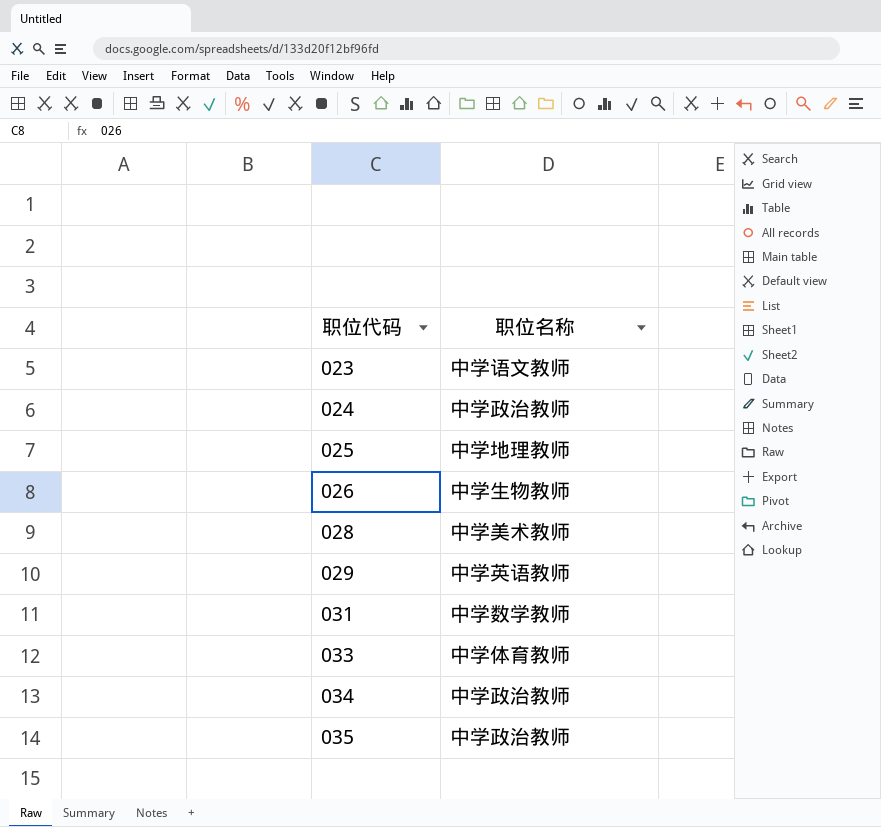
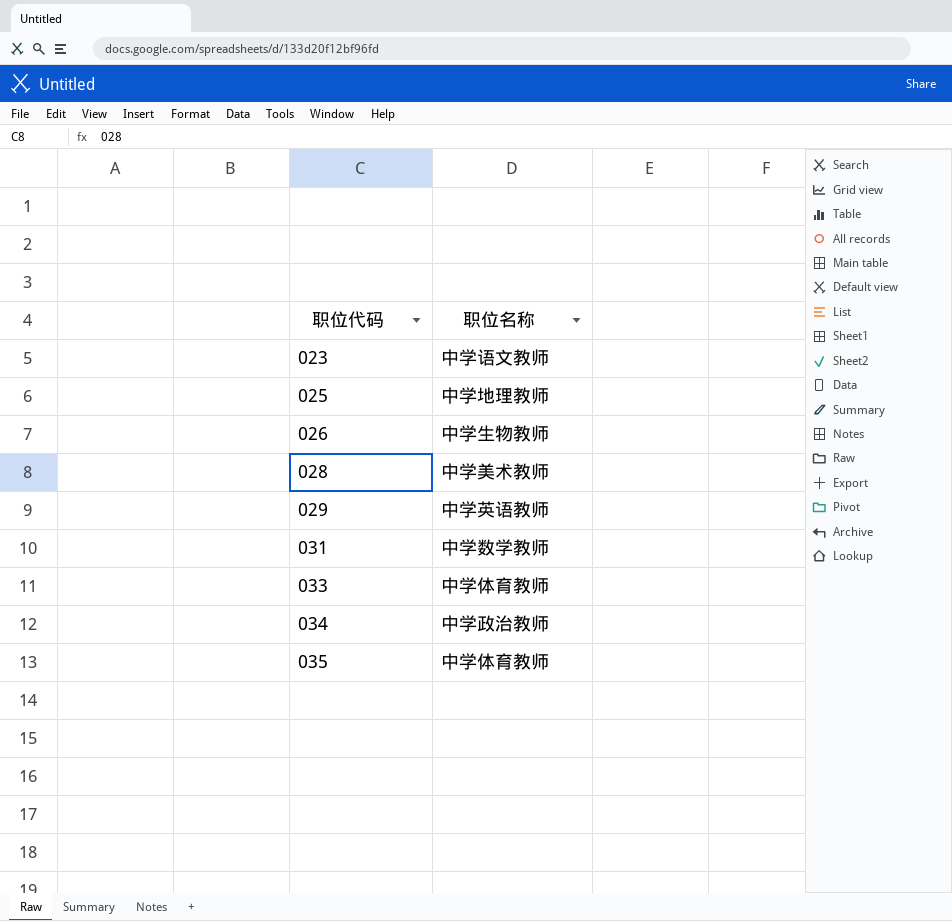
row 024: 中学政治教师 -> none
035 | 职位名称: 中学政治教师 -> 中学体育教师

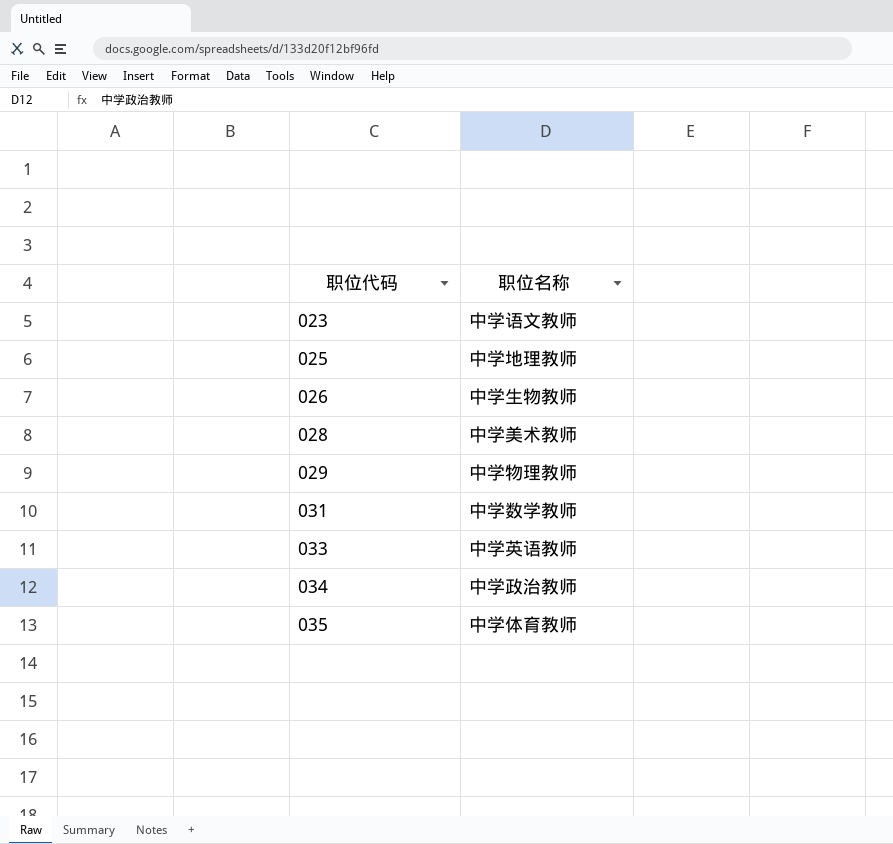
029 | 职位名称: 中学英语教师 -> 中学物理教师
033 | 职位名称: 中学体育教师 -> 中学英语教师

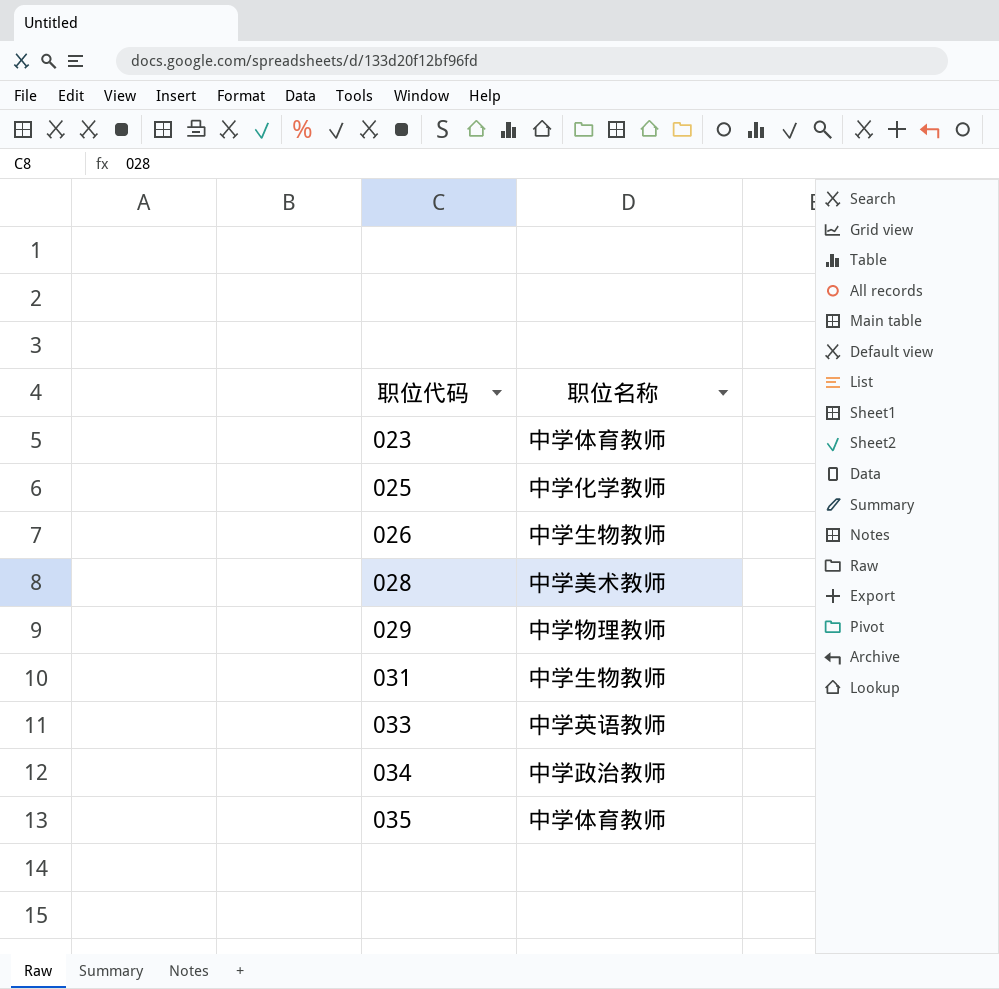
023 | 职位名称: 中学语文教师 -> 中学体育教师
025 | 职位名称: 中学地理教师 -> 中学化学教师
031 | 职位名称: 中学数学教师 -> 中学生物教师

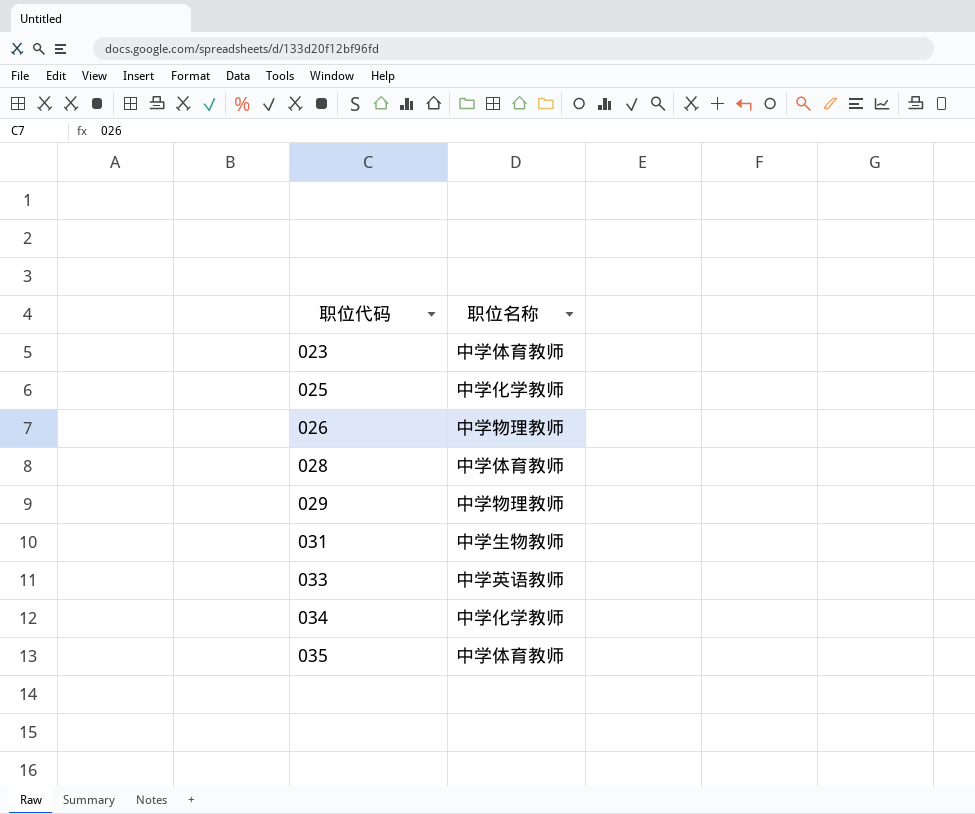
026 | 职位名称: 中学生物教师 -> 中学物理教师
028 | 职位名称: 中学美术教师 -> 中学体育教师
034 | 职位名称: 中学政治教师 -> 中学化学教师

